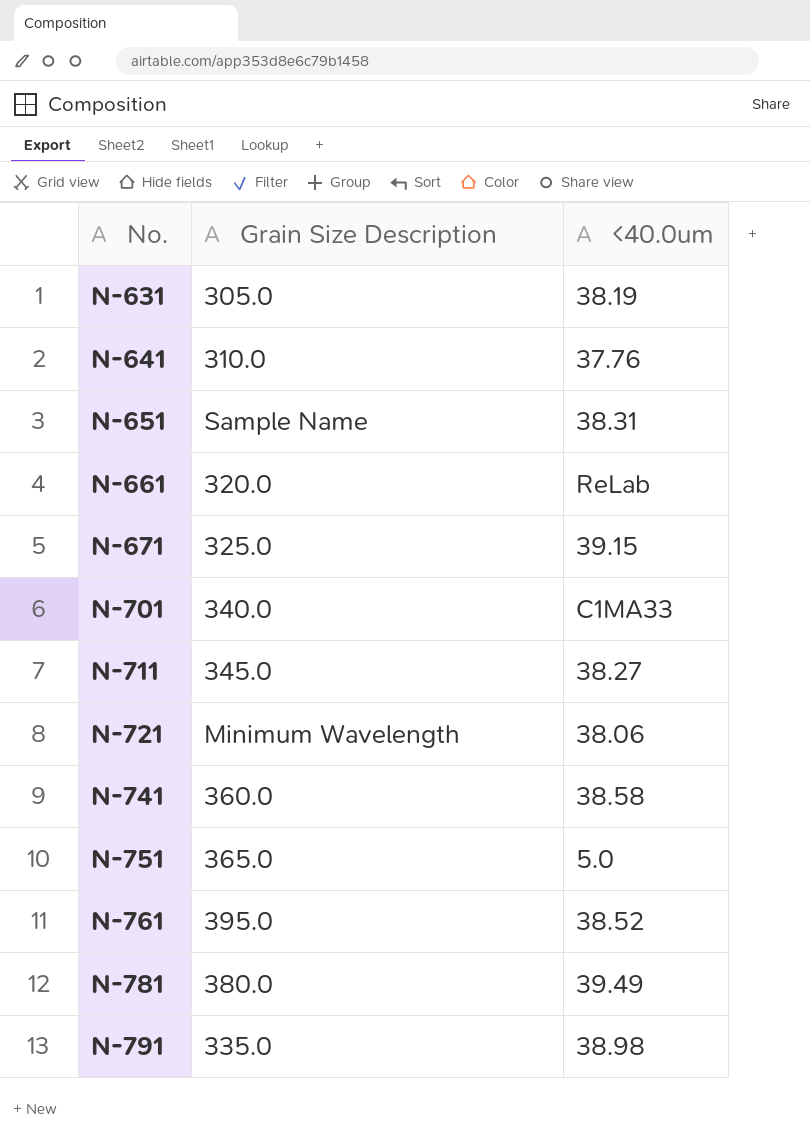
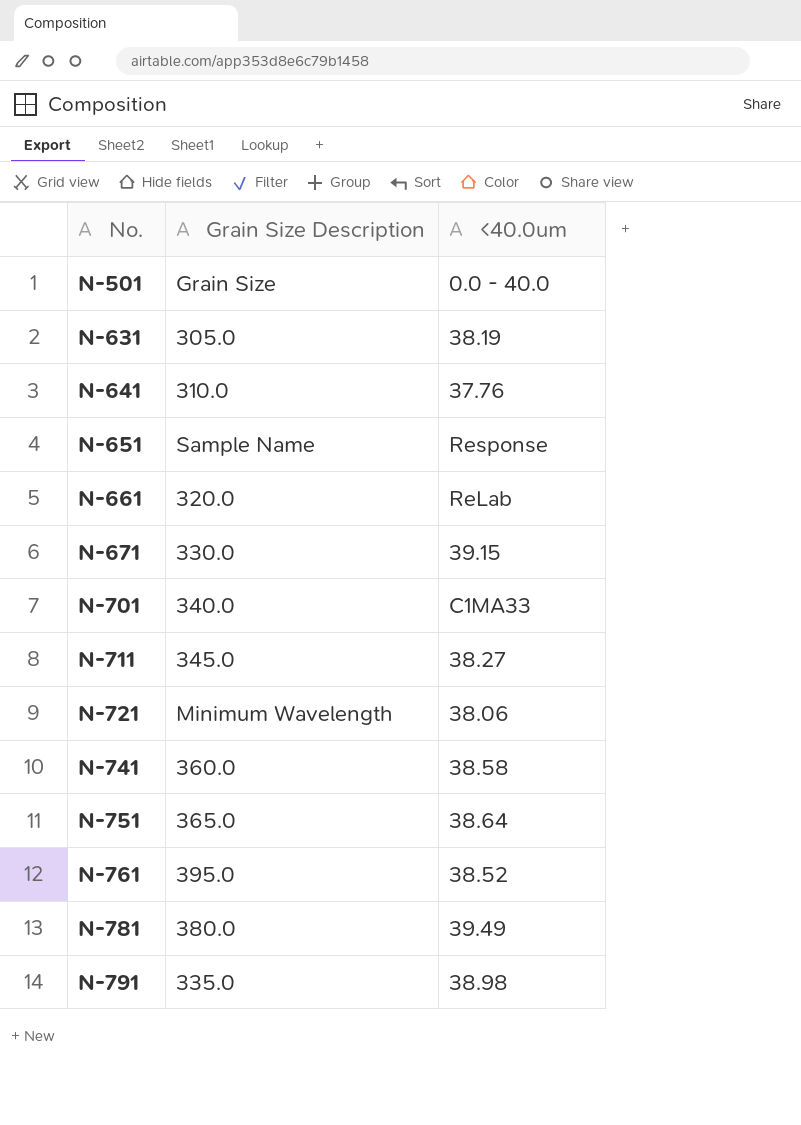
row N-501: none -> Grain Size | 0.0 - 40.0
N-651 | <40.0um: 38.31 -> Response
N-671 | Grain Size Description: 325.0 -> 330.0
N-751 | <40.0um: 5.0 -> 38.64

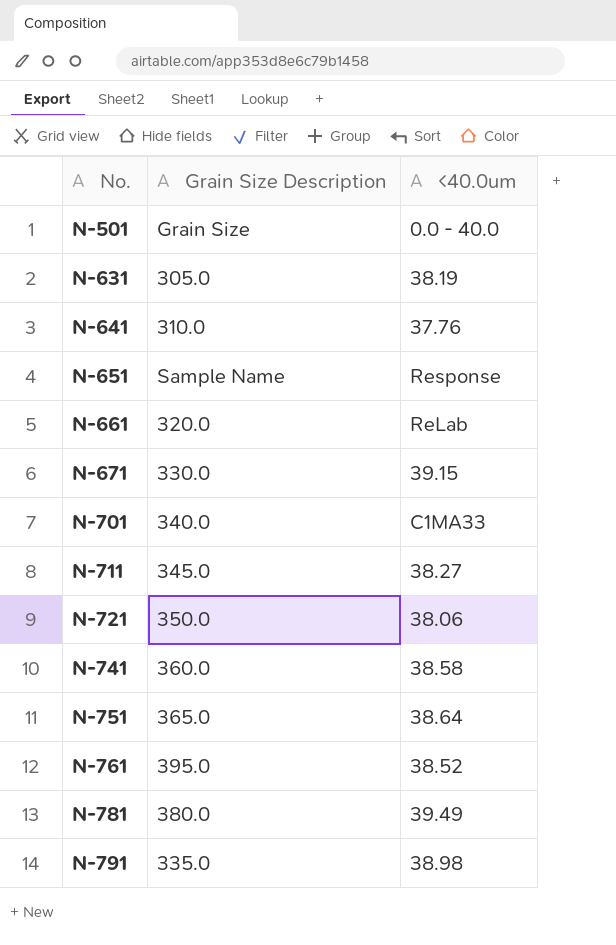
N-721 | Grain Size Description: Minimum Wavelength -> 350.0

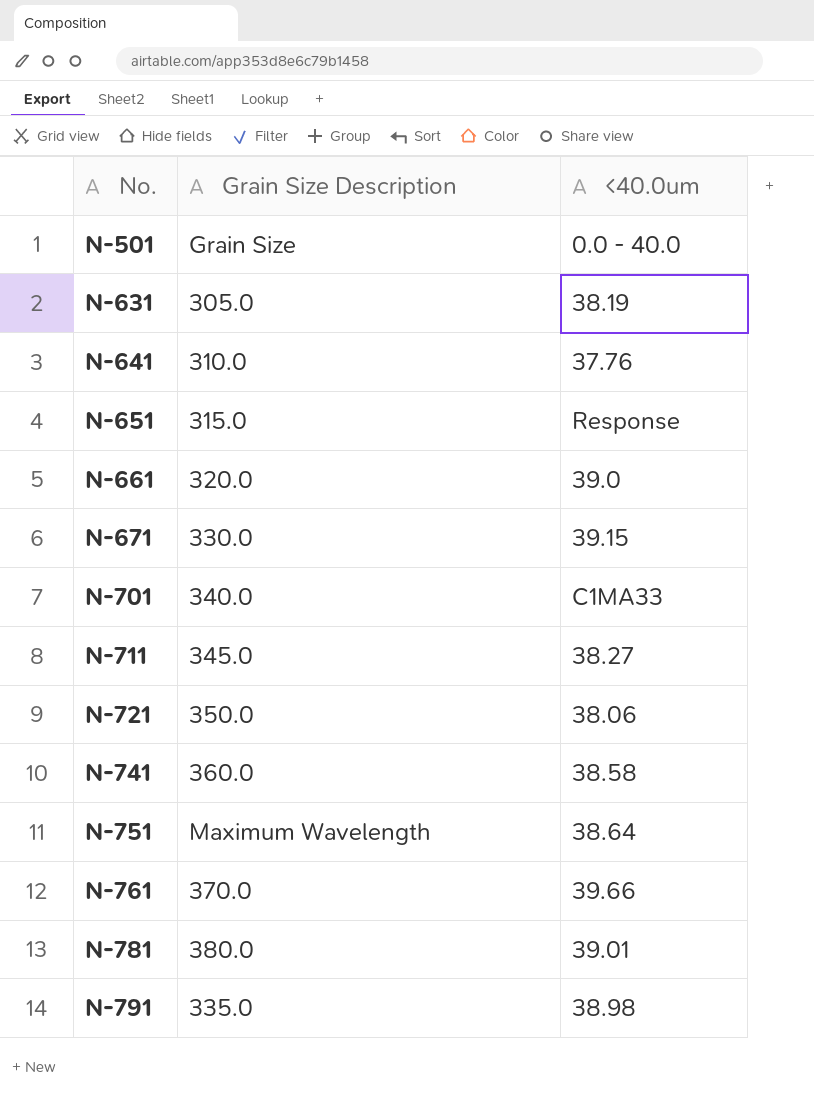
N-651 | Grain Size Description: Sample Name -> 315.0
N-661 | <40.0um: ReLab -> 39.0
N-751 | Grain Size Description: 365.0 -> Maximum Wavelength
N-761 | Grain Size Description: 395.0 -> 370.0
N-761 | <40.0um: 38.52 -> 39.66
N-781 | <40.0um: 39.49 -> 39.01

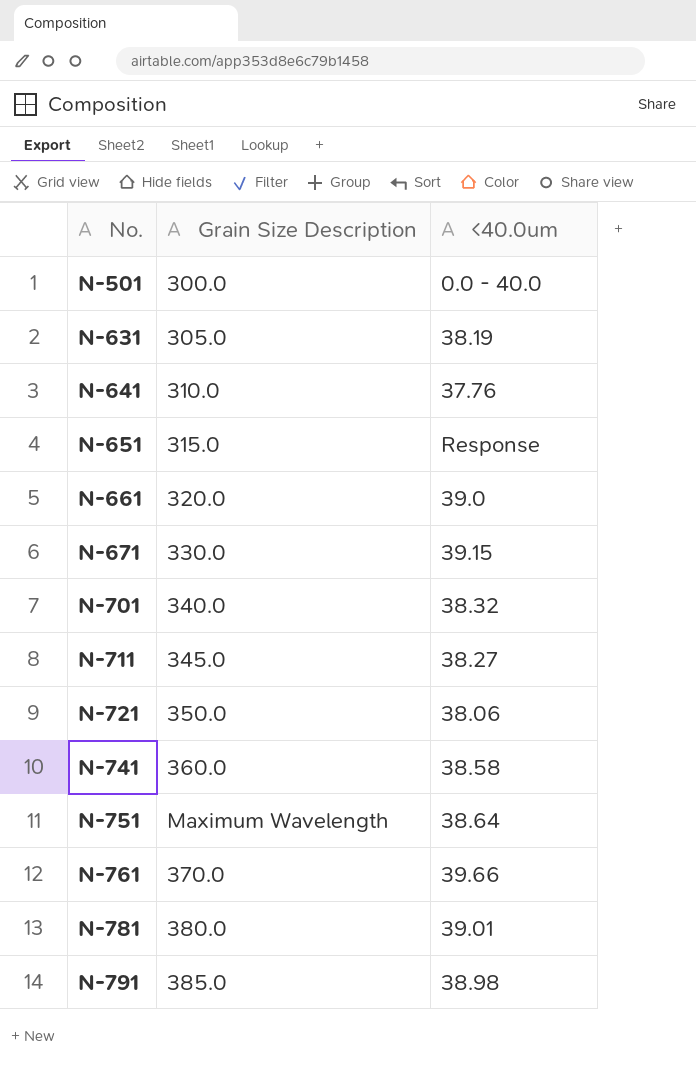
N-501 | Grain Size Description: Grain Size -> 300.0
N-701 | <40.0um: C1MA33 -> 38.32
N-791 | Grain Size Description: 335.0 -> 385.0

